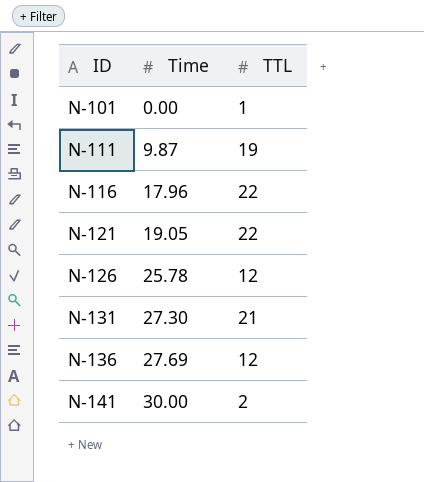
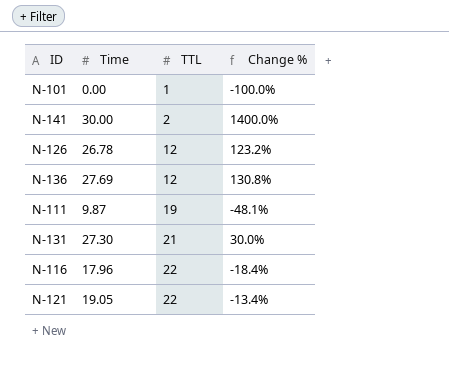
row order: ID ascending -> TTL ascending
column Change % | formula: none -> ([Time] - [TTL]) / [TTL]
N-126 | Time: 25.78 -> 26.78

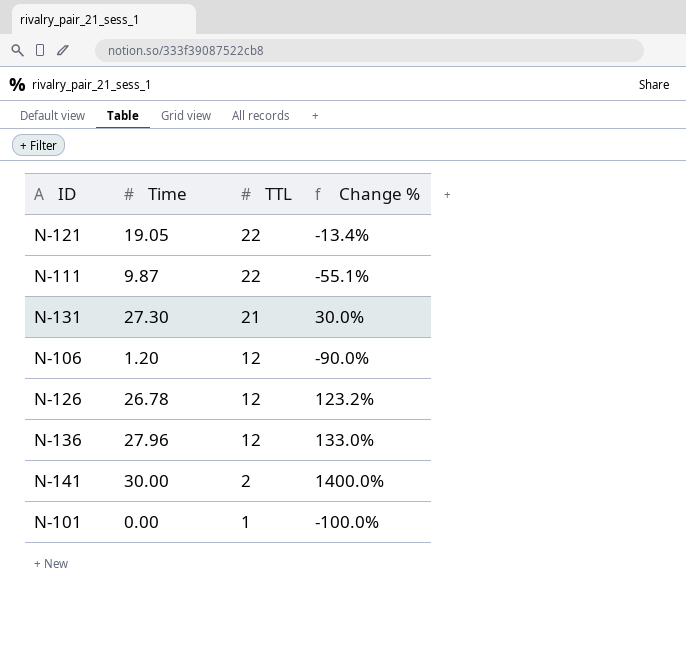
row order: TTL ascending -> TTL descending
row N-116: 17.96 | 22 | -18.4% -> none
N-111 | TTL: 19 -> 22
N-111 | Change %: -48.1% -> -55.1%
row N-106: none -> 1.20 | 12 | -90.0%
N-136 | Time: 27.69 -> 27.96
N-136 | Change %: 130.8% -> 133.0%

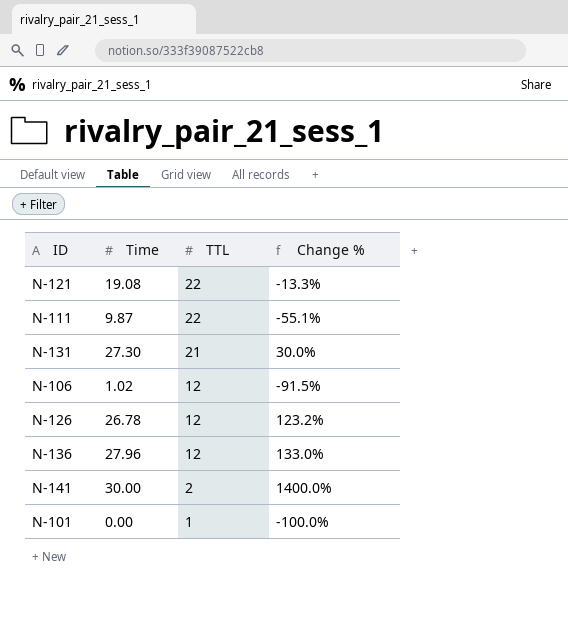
N-121 | Time: 19.05 -> 19.08
N-121 | Change %: -13.4% -> -13.3%
N-106 | Time: 1.20 -> 1.02
N-106 | Change %: -90.0% -> -91.5%

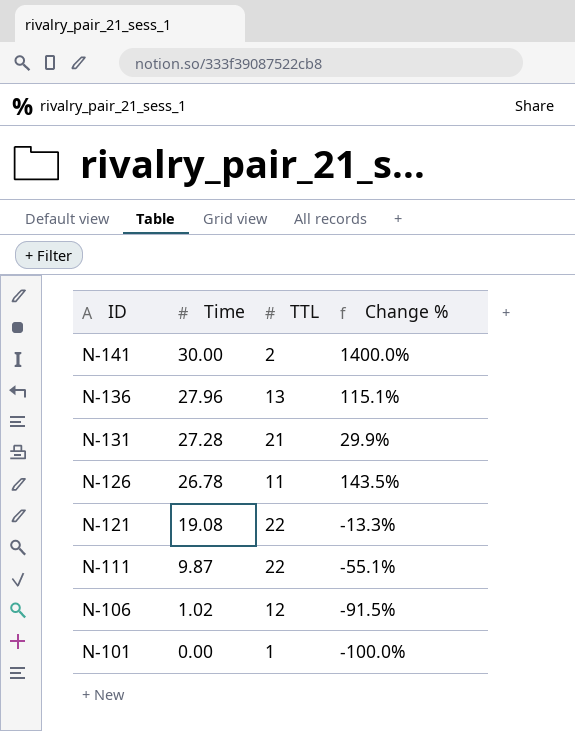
row order: TTL descending -> ID descending
N-136 | TTL: 12 -> 13
N-136 | Change %: 133.0% -> 115.1%
N-131 | Time: 27.30 -> 27.28
N-131 | Change %: 30.0% -> 29.9%
N-126 | TTL: 12 -> 11
N-126 | Change %: 123.2% -> 143.5%

